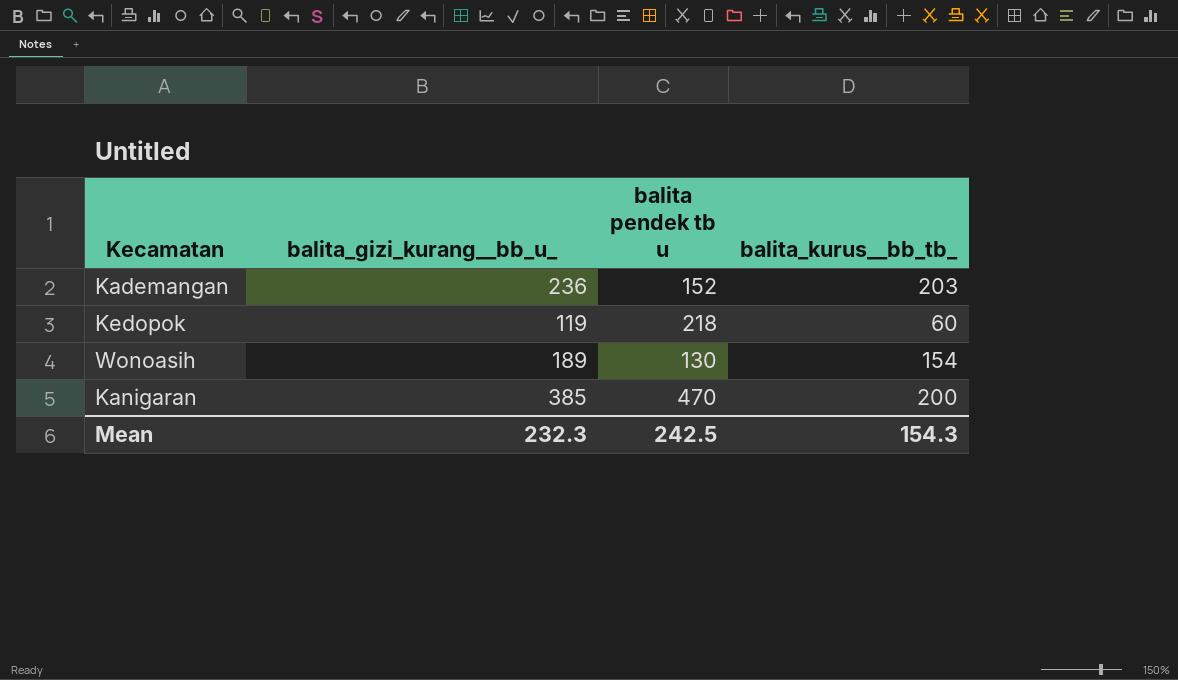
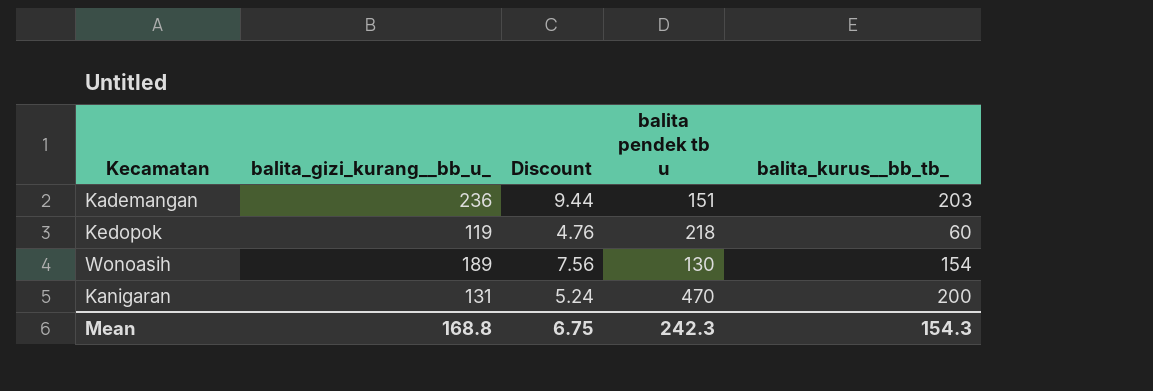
column Discount | formula: none -> [balita_gizi_kurang__bb_u_] * 0.04
Kademangan | balita pendek tb u: 152 -> 151
Kanigaran | balita_gizi_kurang__bb_u_: 385 -> 131
Mean | balita_gizi_kurang__bb_u_: 232.3 -> 168.8
Mean | balita pendek tb u: 242.5 -> 242.3

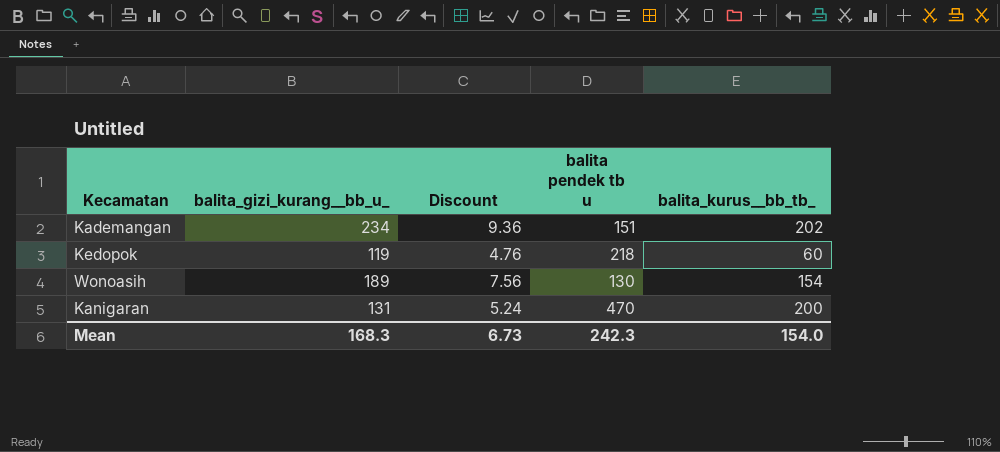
Kademangan | balita_gizi_kurang__bb_u_: 236 -> 234
Kademangan | Discount: 9.44 -> 9.36
Kademangan | balita_kurus__bb_tb_: 203 -> 202
Mean | balita_gizi_kurang__bb_u_: 168.8 -> 168.3
Mean | Discount: 6.75 -> 6.73
Mean | balita_kurus__bb_tb_: 154.3 -> 154.0

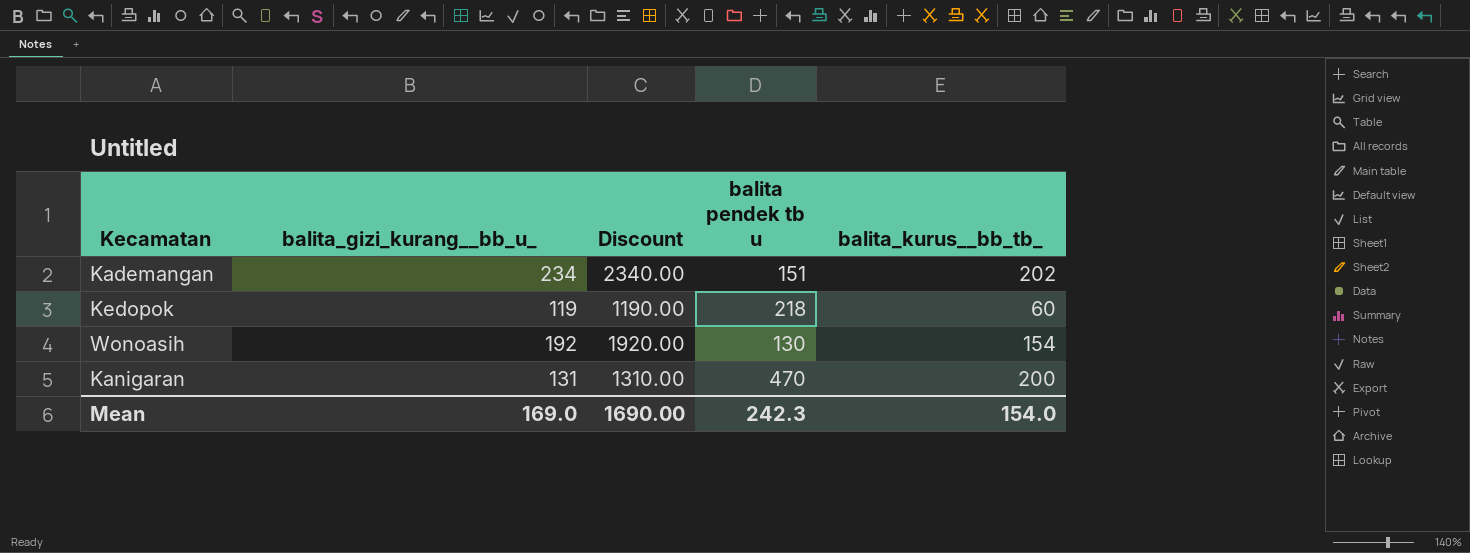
column Discount | formula: [balita_gizi_kurang__bb_u_] * 0.04 -> [balita_gizi_kurang__bb_u_] * 10
Wonoasih | balita_gizi_kurang__bb_u_: 189 -> 192
Mean | balita_gizi_kurang__bb_u_: 168.3 -> 169.0
Mean | Discount: 6.73 -> 1690.00

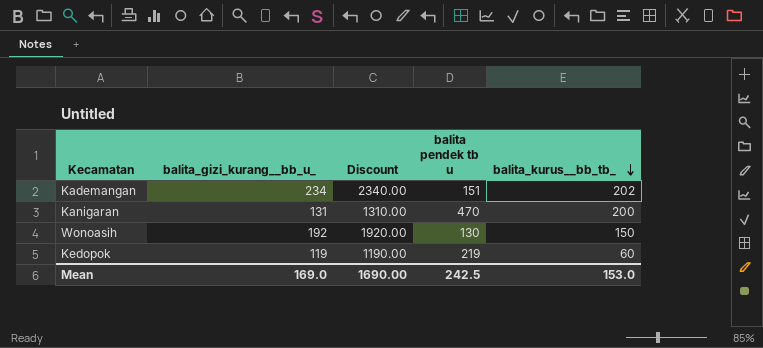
row order: none -> balita_kurus__bb_tb_ descending
Wonoasih | balita_kurus__bb_tb_: 154 -> 150
Kedopok | balita pendek tb u: 218 -> 219
Mean | balita pendek tb u: 242.3 -> 242.5
Mean | balita_kurus__bb_tb_: 154.0 -> 153.0

